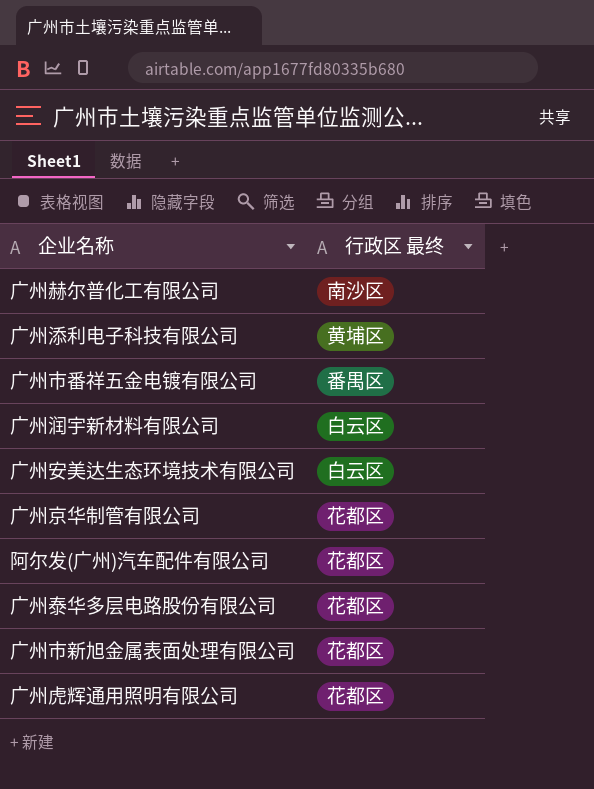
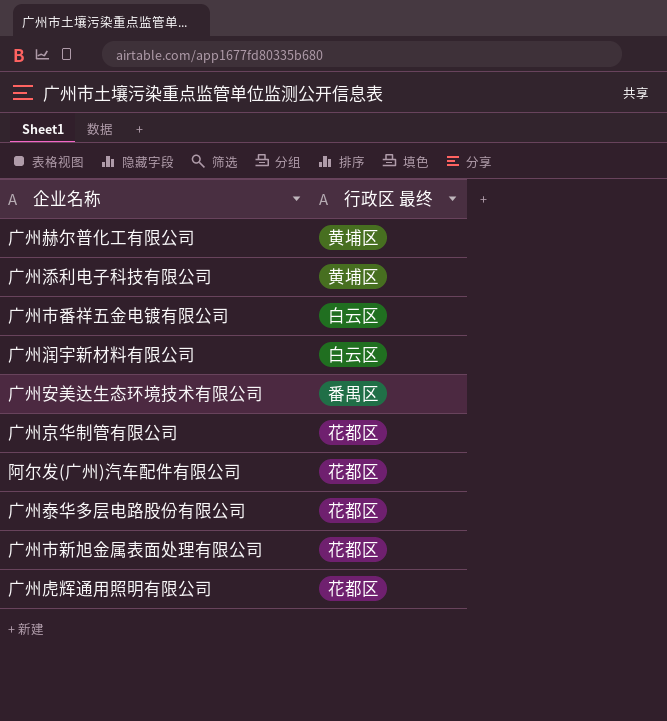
广州赫尔普化工有限公司 | 行政区 最终: 南沙区 -> 黄埔区
广州市番祥五金电镀有限公司 | 行政区 最终: 番禺区 -> 白云区
广州安美达生态环境技术有限公司 | 行政区 最终: 白云区 -> 番禺区

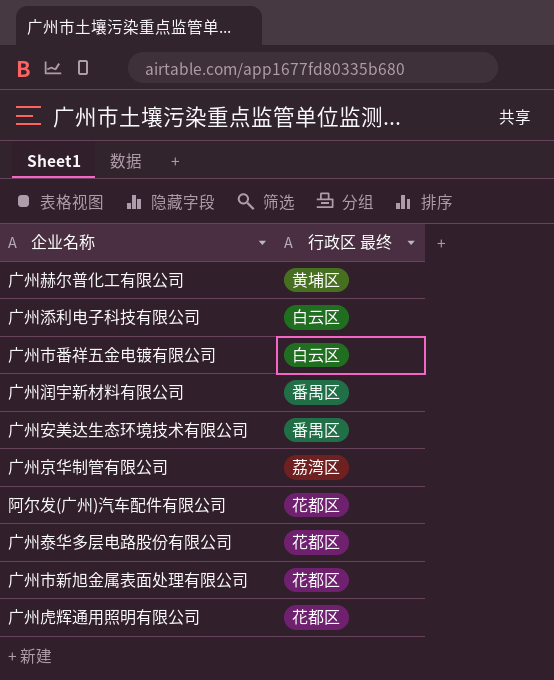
广州添利电子科技有限公司 | 行政区 最终: 黄埔区 -> 白云区
广州润宇新材料有限公司 | 行政区 最终: 白云区 -> 番禺区
广州京华制管有限公司 | 行政区 最终: 花都区 -> 荔湾区

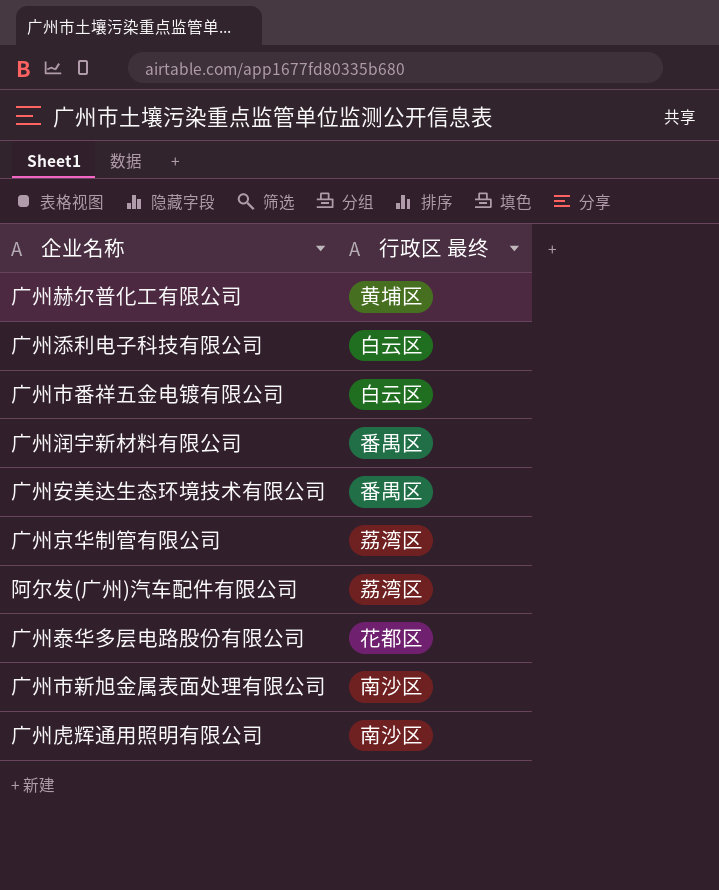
阿尔发(广州)汽车配件有限公司 | 行政区 最终: 花都区 -> 荔湾区
广州市新旭金属表面处理有限公司 | 行政区 最终: 花都区 -> 南沙区
广州虎辉通用照明有限公司 | 行政区 最终: 花都区 -> 南沙区

